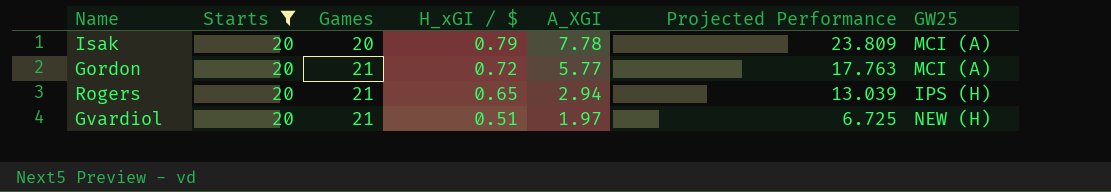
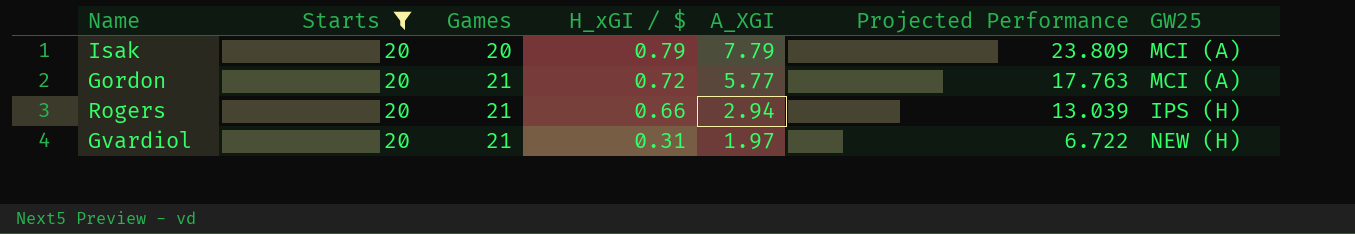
Isak | A_XGI: 7.78 -> 7.79
Rogers | H_xGI / $: 0.65 -> 0.66
Gvardiol | H_xGI / $: 0.51 -> 0.31
Gvardiol | Projected Performance: 6.725 -> 6.722

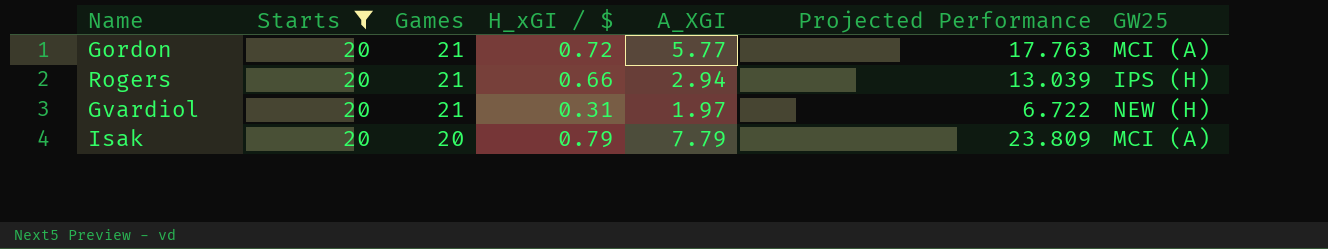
row order: Games ascending -> Games descending

